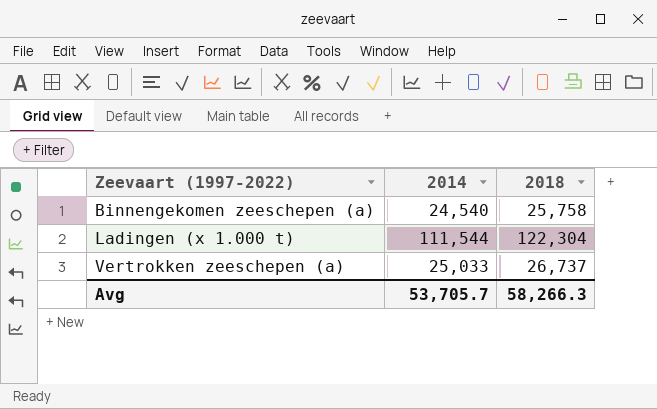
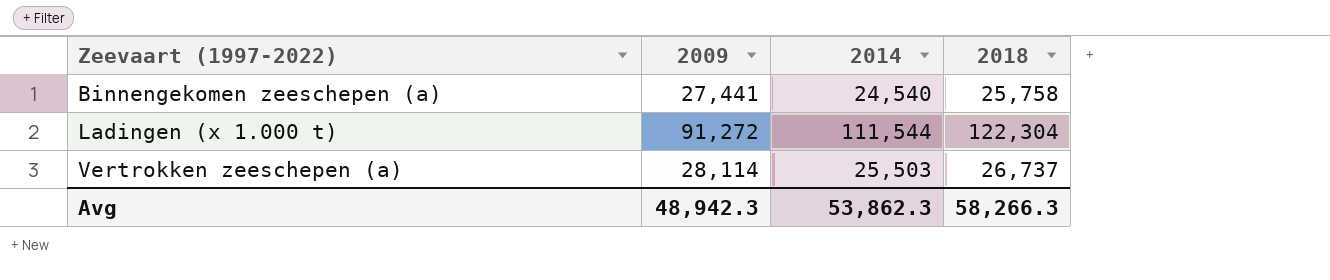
column 2009 | position: none -> 2
Vertrokken zeeschepen (a) | 2014: 25,033 -> 25,503
Avg | 2014: 53,705.7 -> 53,862.3

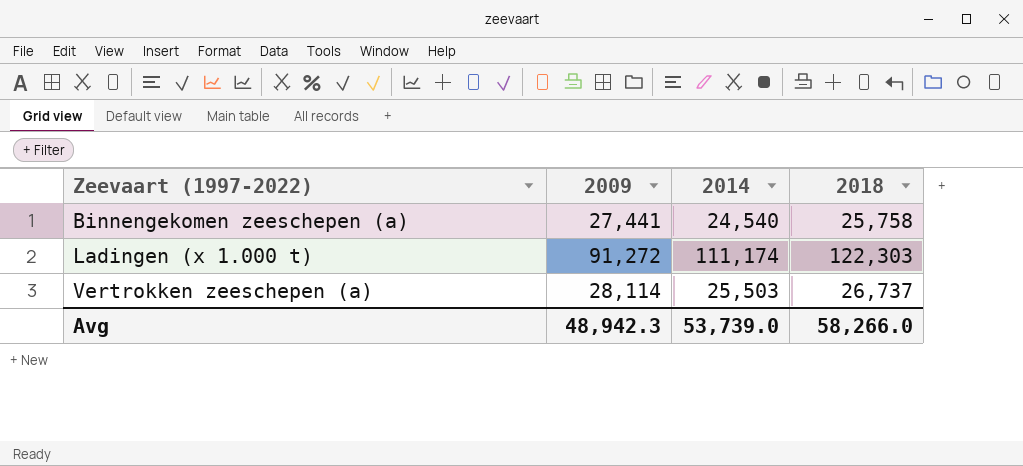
Ladingen (x 1.000 t) | 2014: 111,544 -> 111,174
Ladingen (x 1.000 t) | 2018: 122,304 -> 122,303
Avg | 2014: 53,862.3 -> 53,739.0
Avg | 2018: 58,266.3 -> 58,266.0

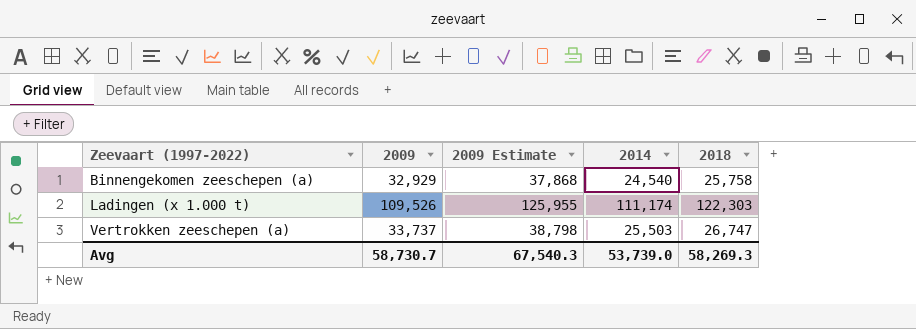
column 2009 Estimate | formula: none -> [2009] * 1.15
Binnengekomen zeeschepen (a) | 2009: 27,441 -> 32,929
Ladingen (x 1.000 t) | 2009: 91,272 -> 109,526
Vertrokken zeeschepen (a) | 2009: 28,114 -> 33,737
Vertrokken zeeschepen (a) | 2018: 26,737 -> 26,747
Avg | 2009: 48,942.3 -> 58,730.7
Avg | 2018: 58,266.0 -> 58,269.3

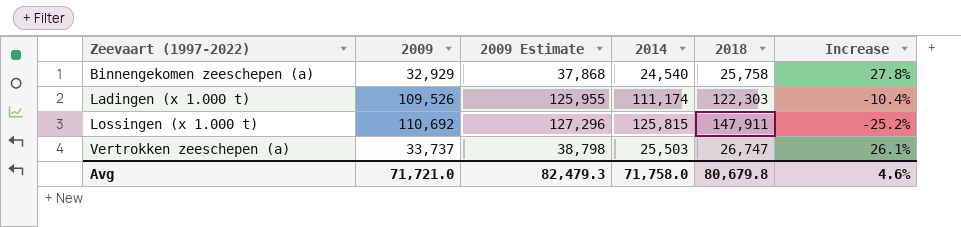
column Increase | formula: none -> ([2009] - [2018]) / [2018]
row Lossingen (x 1.000 t): none -> 110,692 | 127,296 | 125,815 | 147,911 | -25.2%
Avg | 2009: 58,730.7 -> 71,721.0
Avg | 2009 Estimate: 67,540.3 -> 82,479.3
Avg | 2014: 53,739.0 -> 71,758.0
Avg | 2018: 58,269.3 -> 80,679.8

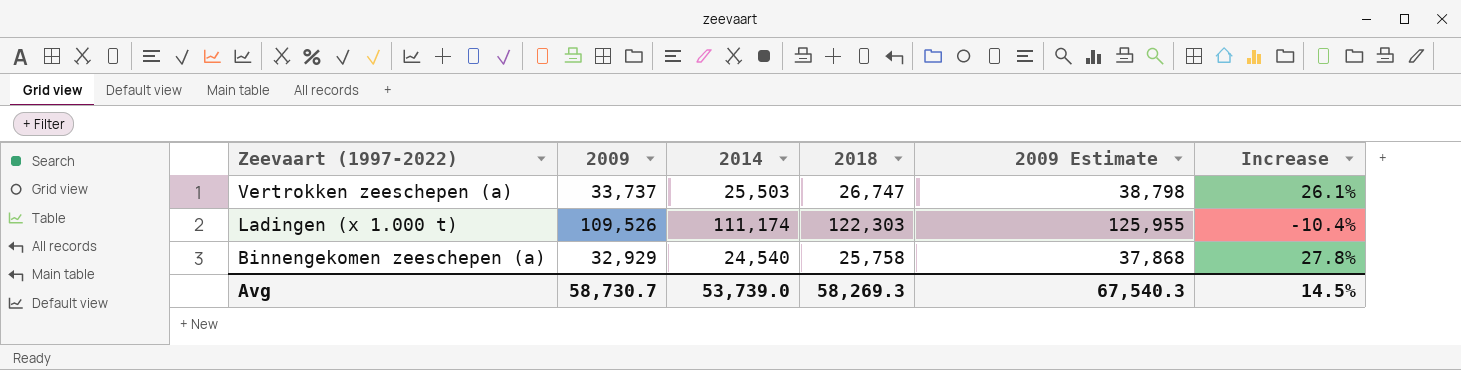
row order: Zeevaart (1997-2022) ascending -> Zeevaart (1997-2022) descending
column 2009 Estimate | position: 3 -> 5
row Lossingen (x 1.000 t): 110,692 | 127,296 | 125,815 | 147,911 | -25.2% -> none
Avg | 2009: 71,721.0 -> 58,730.7
Avg | 2014: 71,758.0 -> 53,739.0
Avg | 2018: 80,679.8 -> 58,269.3
Avg | 2009 Estimate: 82,479.3 -> 67,540.3
Avg | Increase: 4.6% -> 14.5%

